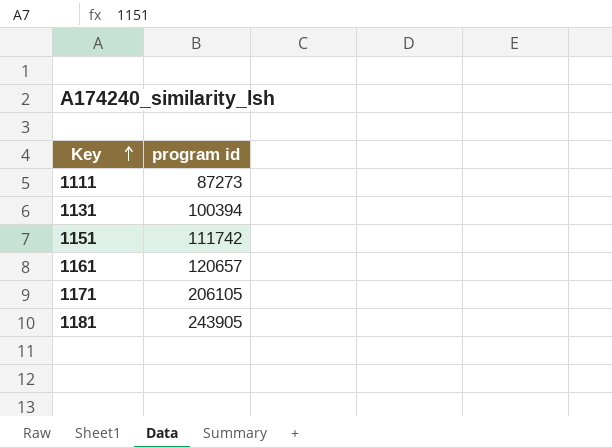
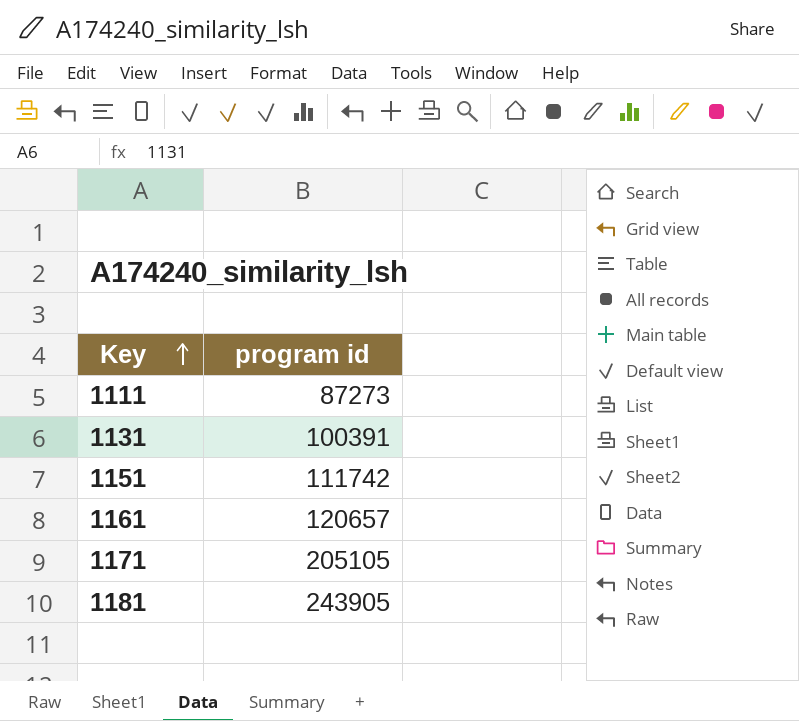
1131 | program id: 100394 -> 100391
1171 | program id: 206105 -> 205105

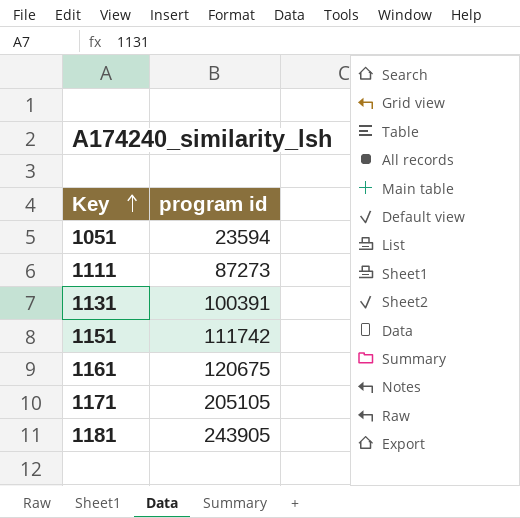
row 1051: none -> 23594
1161 | program id: 120657 -> 120675

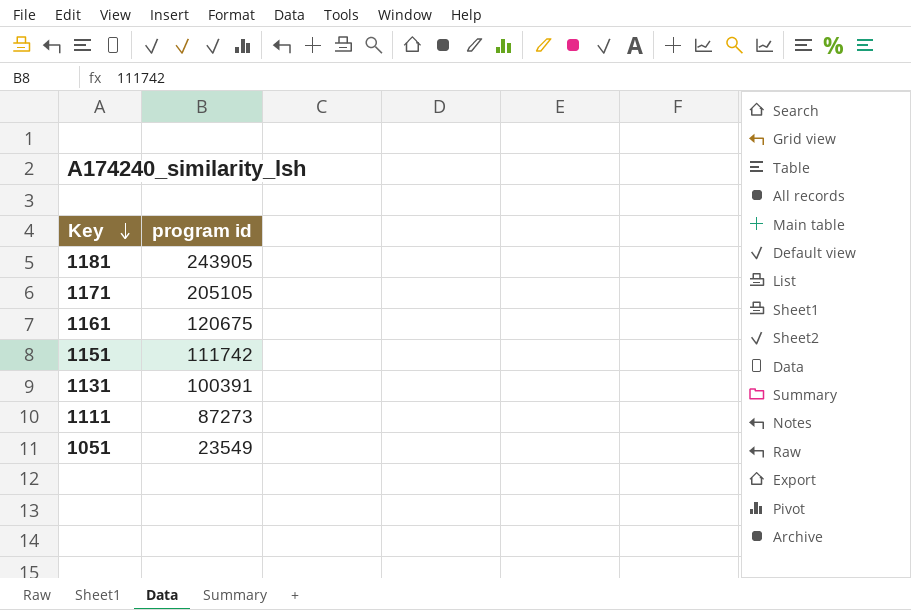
row order: Key ascending -> Key descending
1051 | program id: 23594 -> 23549

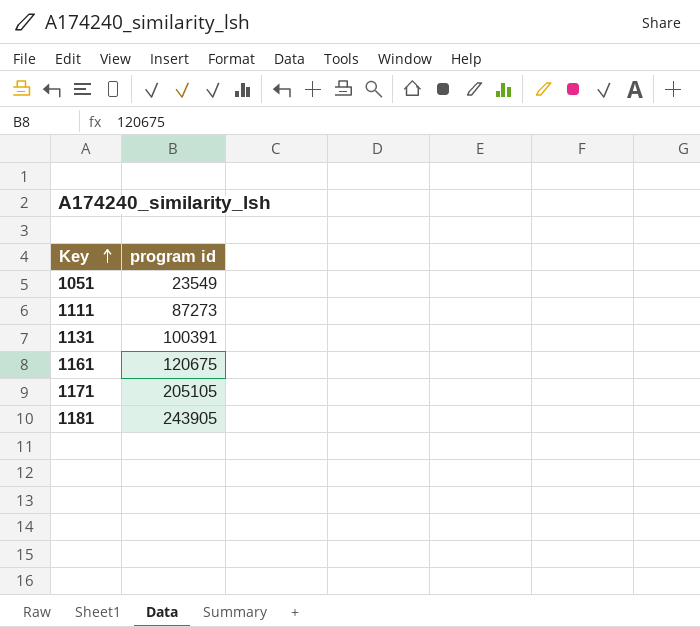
row order: Key descending -> Key ascending
row 1151: 111742 -> none

